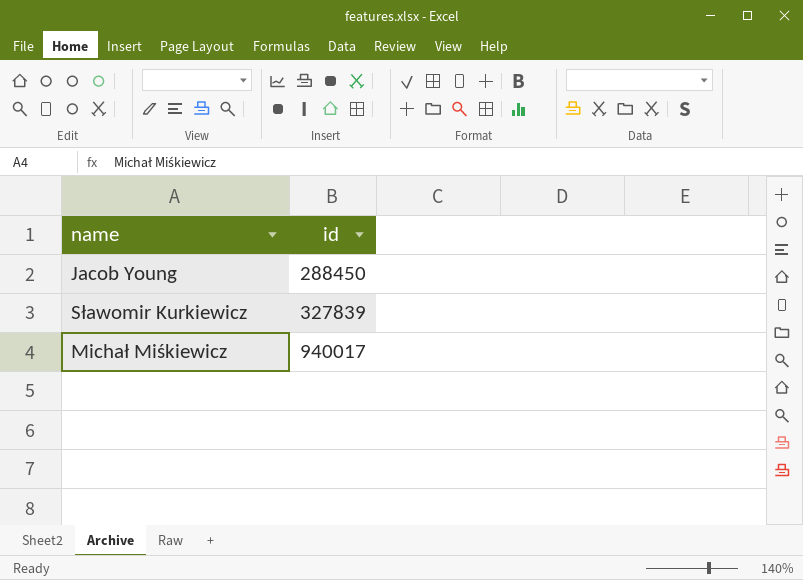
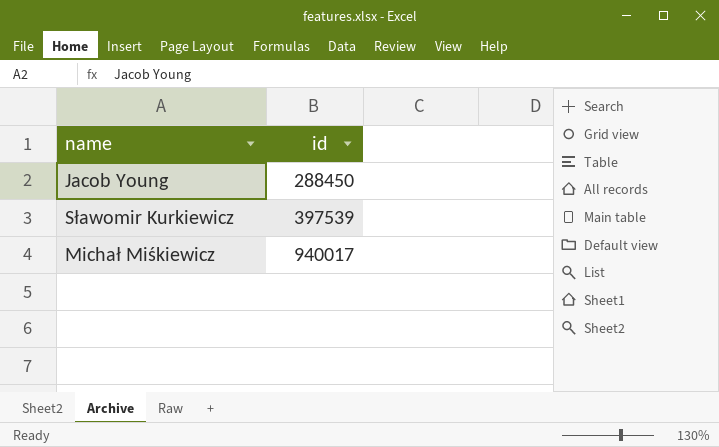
Sławomir Kurkiewicz | id: 327839 -> 397539

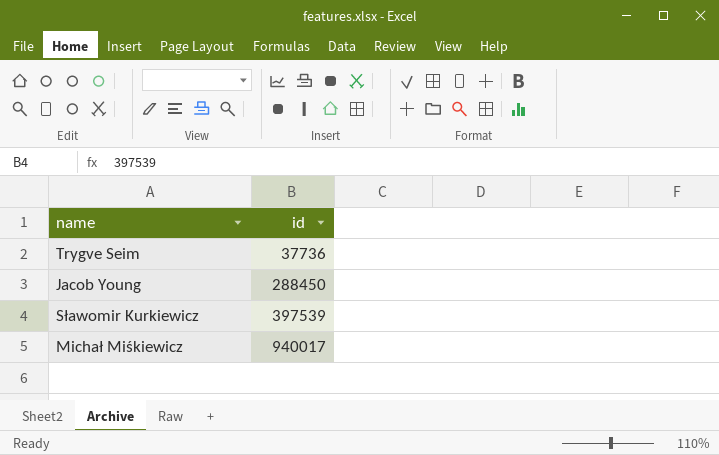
row Trygve Seim: none -> 37736

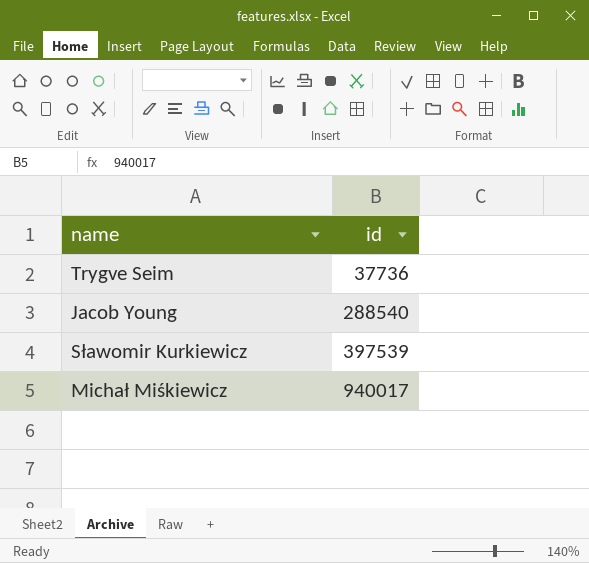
Jacob Young | id: 288450 -> 288540

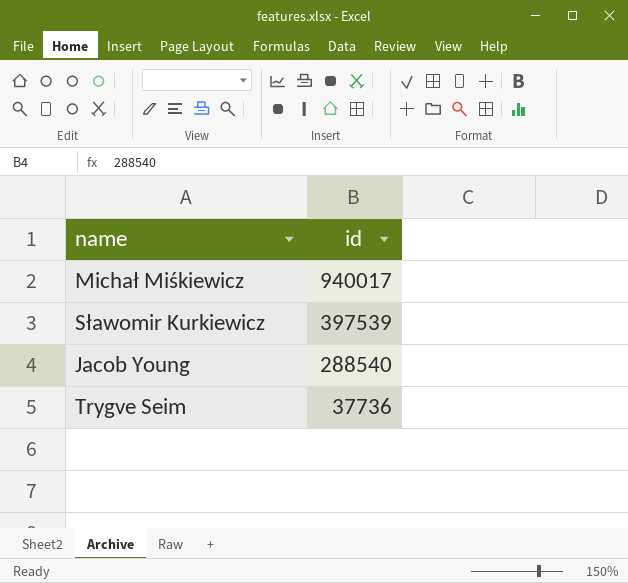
row order: id ascending -> id descending

